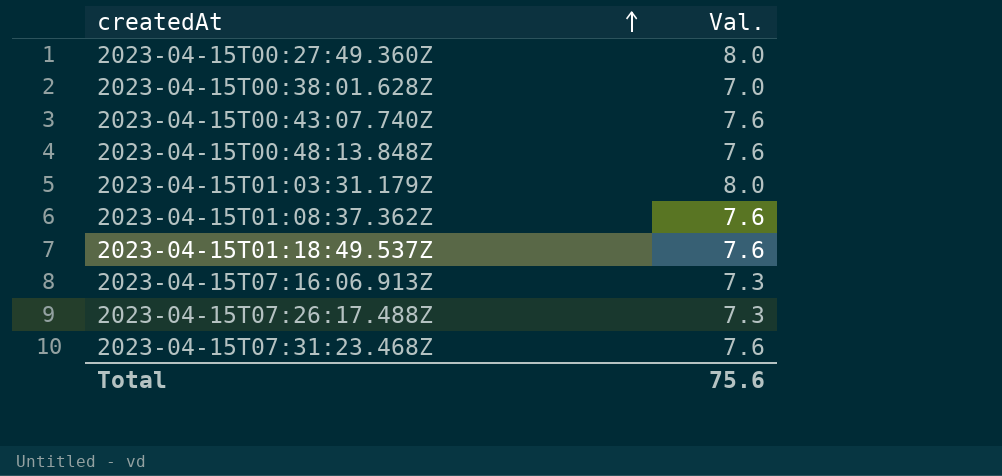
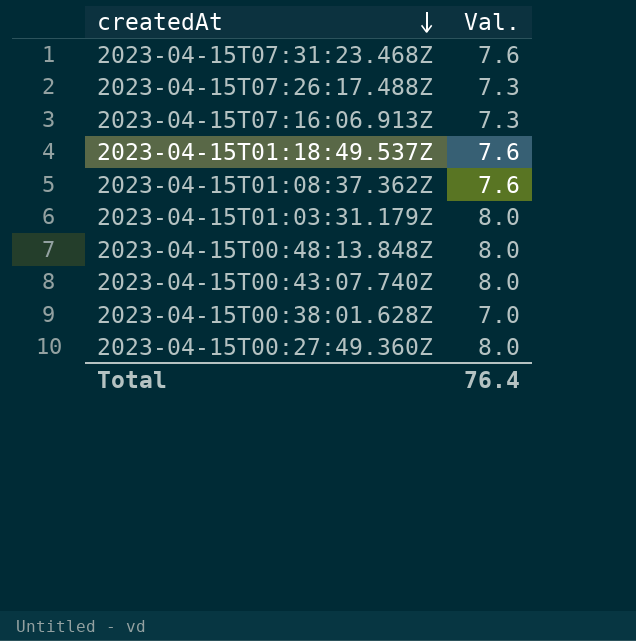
row order: createdAt ascending -> createdAt descending
2023-04-15T00:48:13.848Z | Val.: 7.6 -> 8.0
2023-04-15T00:43:07.740Z | Val.: 7.6 -> 8.0
Total | Val.: 75.6 -> 76.4

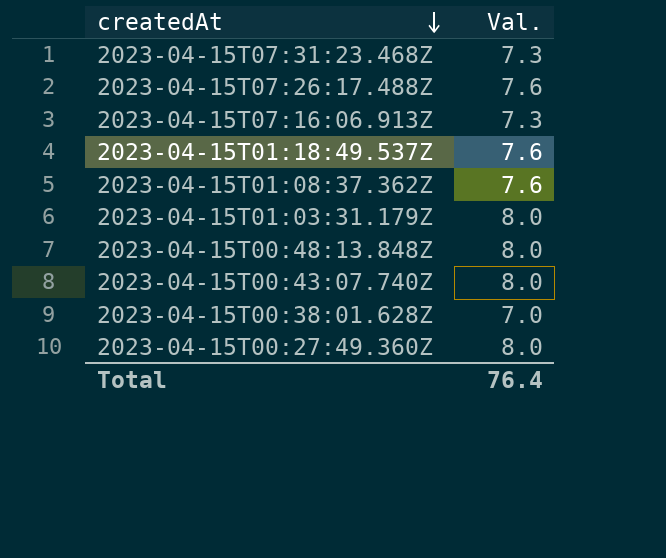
2023-04-15T07:31:23.468Z | Val.: 7.6 -> 7.3
2023-04-15T07:26:17.488Z | Val.: 7.3 -> 7.6

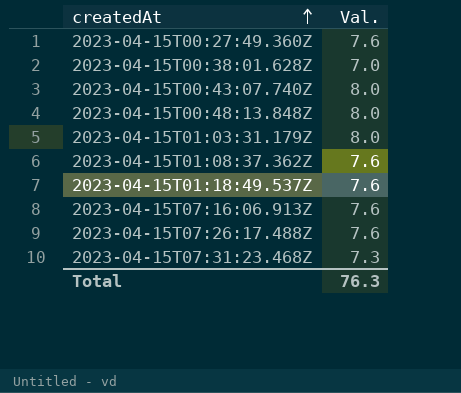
row order: createdAt descending -> createdAt ascending
2023-04-15T00:27:49.360Z | Val.: 8.0 -> 7.6
2023-04-15T07:16:06.913Z | Val.: 7.3 -> 7.6
Total | Val.: 76.4 -> 76.3

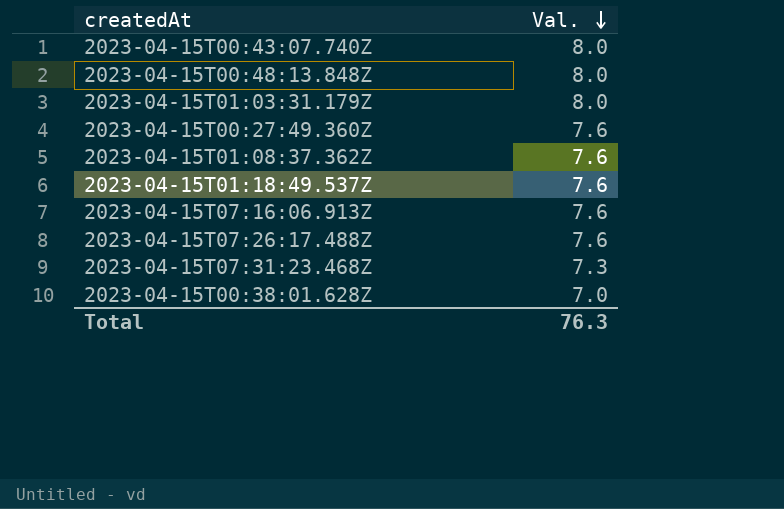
row order: createdAt ascending -> Val. descending

